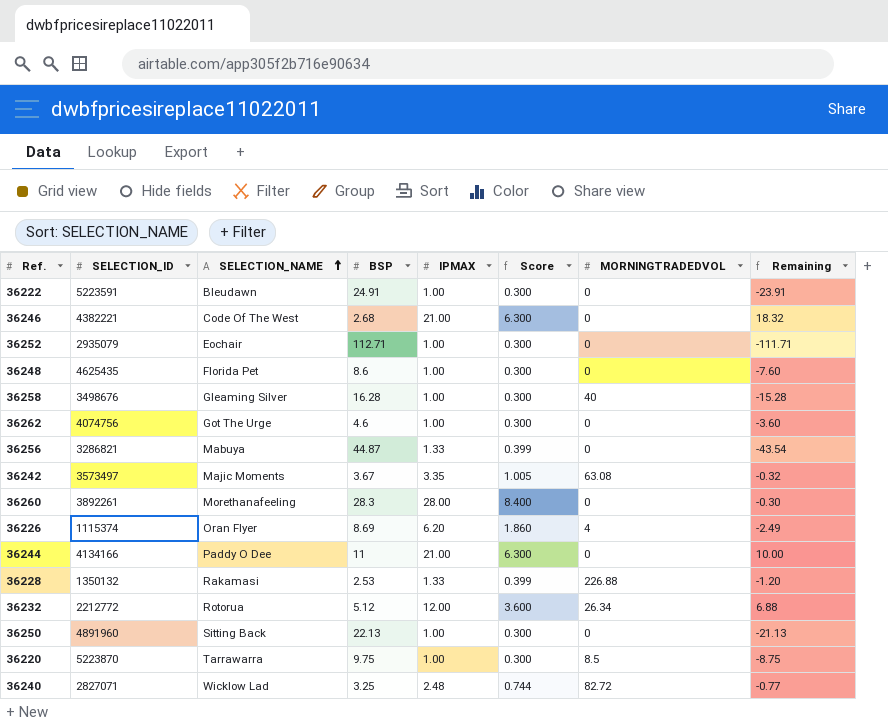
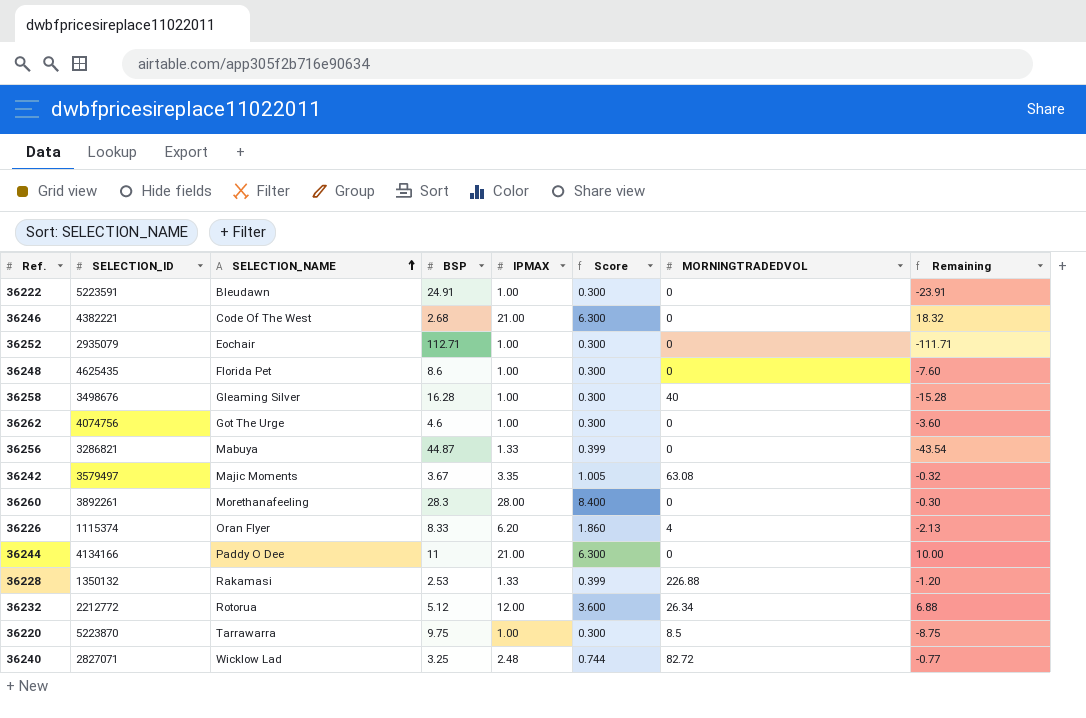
row 36250: 4891960 | Sitting Back | 22.13 | 1.00 | 0.300 | 0 | -21.13 -> none
36242 | SELECTION_ID: 3573497 -> 3579497
36226 | BSP: 8.69 -> 8.33
36226 | Remaining: -2.49 -> -2.13

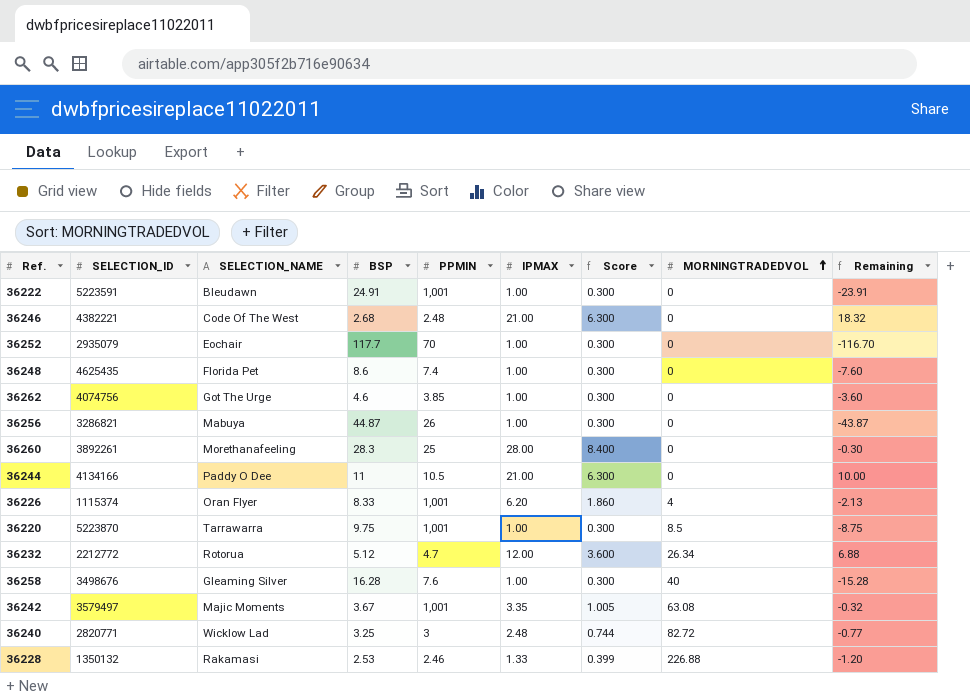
row order: SELECTION_NAME ascending -> MORNINGTRADEDVOL ascending
column PPMIN | position: none -> 5
36252 | BSP: 112.71 -> 117.7
36252 | Remaining: -111.71 -> -116.70
36256 | IPMAX: 1.33 -> 1.00
36256 | Score: 0.399 -> 0.300
36256 | Remaining: -43.54 -> -43.87
36240 | SELECTION_ID: 2827071 -> 2820771

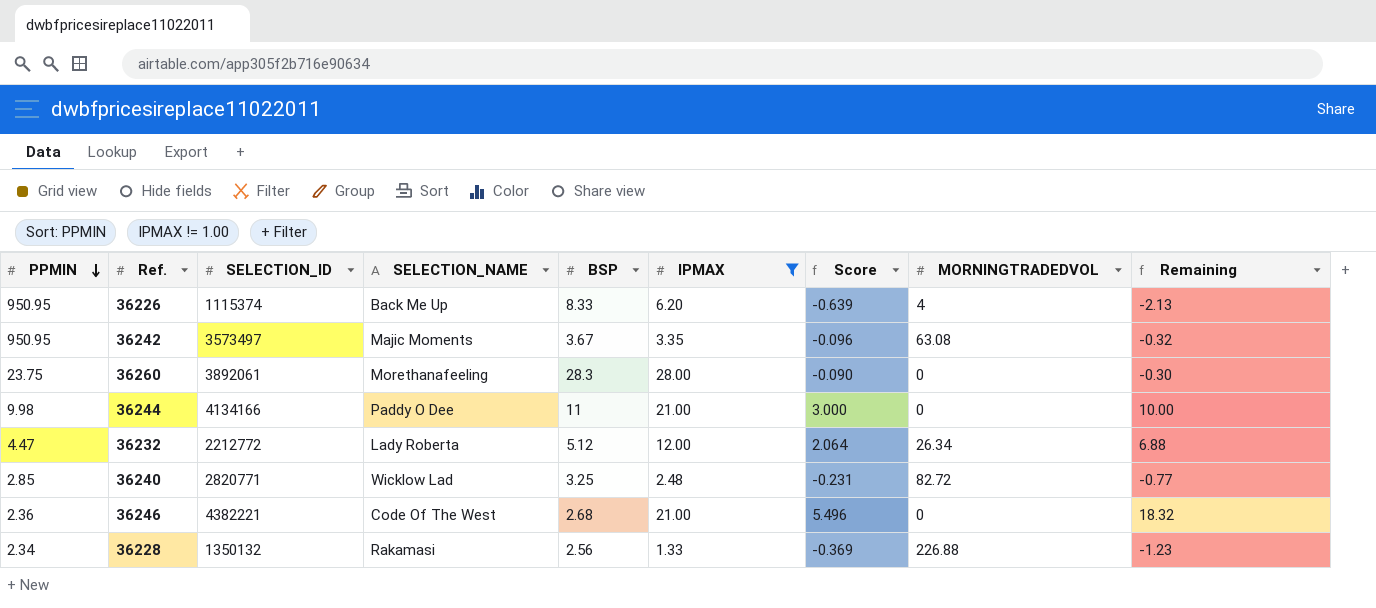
filter: none -> IPMAX != 1.00
row order: MORNINGTRADEDVOL ascending -> PPMIN descending
column PPMIN | position: 5 -> 1
column Score | formula: [IPMAX] * 0.3 -> [Remaining] * 0.3
36226 | PPMIN: 1,001 -> 950.95
36226 | SELECTION_NAME: Oran Flyer -> Back Me Up
36242 | PPMIN: 1,001 -> 950.95
36242 | SELECTION_ID: 3579497 -> 3573497
36260 | PPMIN: 25 -> 23.75
36260 | SELECTION_ID: 3892261 -> 3892061
36244 | PPMIN: 10.5 -> 9.98
36232 | PPMIN: 4.7 -> 4.47
36232 | SELECTION_NAME: Rotorua -> Lady Roberta
36240 | PPMIN: 3 -> 2.85
36246 | PPMIN: 2.48 -> 2.36
36228 | PPMIN: 2.46 -> 2.34
36228 | BSP: 2.53 -> 2.56
36228 | Remaining: -1.20 -> -1.23

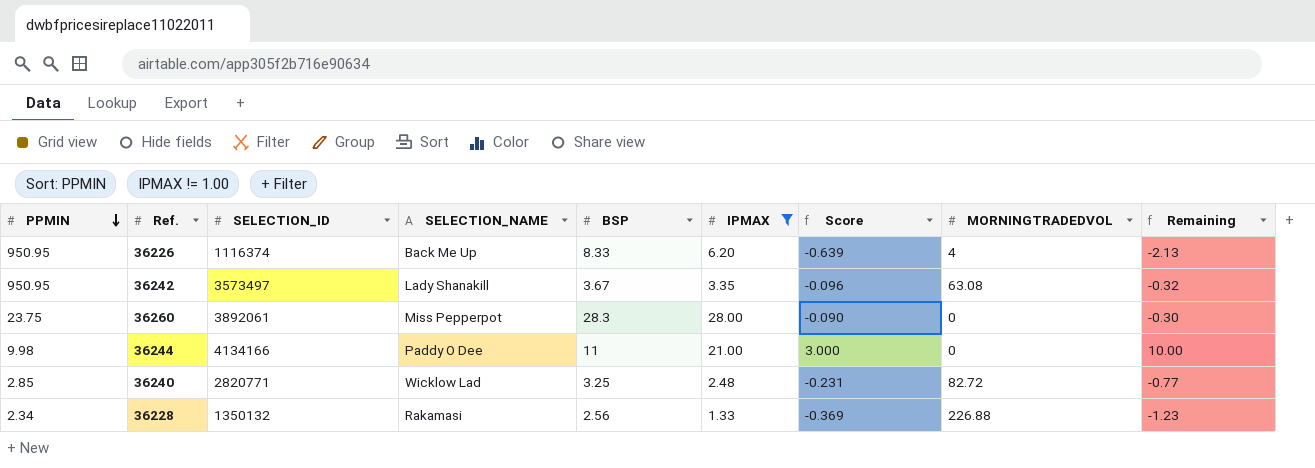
row 36232: 4.47 | 2212772 | Lady Roberta | 5.12 | 12.00 | 2.064 | 26.34 | 6.88 -> none
row 36246: 2.36 | 4382221 | Code Of The West | 2.68 | 21.00 | 5.496 | 0 | 18.32 -> none
36226 | SELECTION_ID: 1115374 -> 1116374
36242 | SELECTION_NAME: Majic Moments -> Lady Shanakill
36260 | SELECTION_NAME: Morethanafeeling -> Miss Pepperpot

